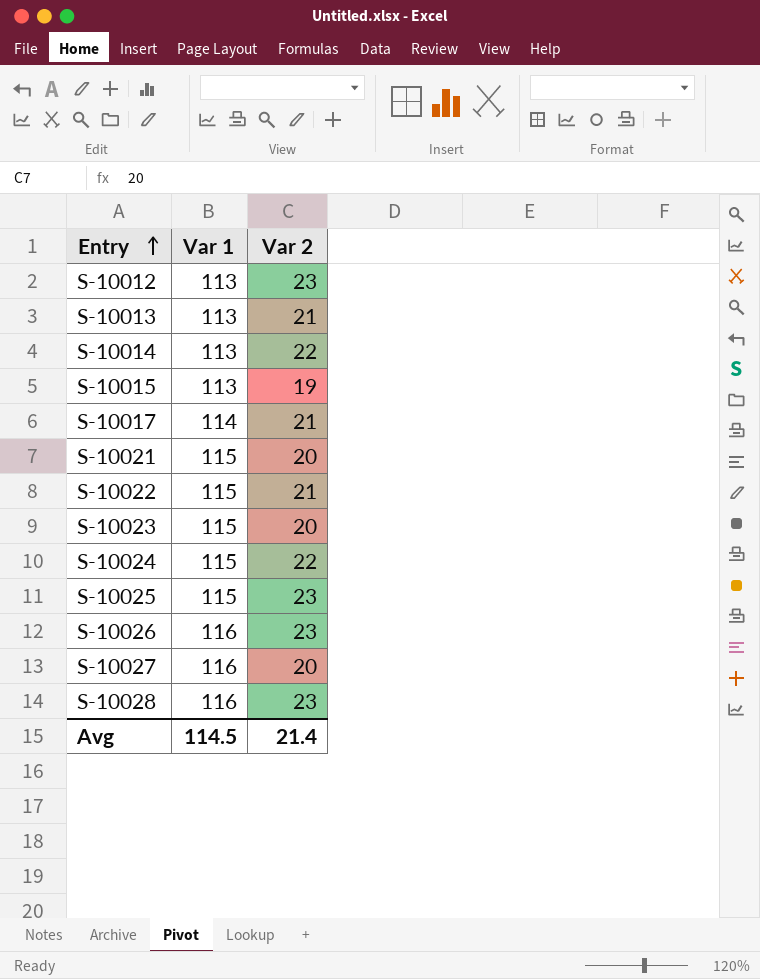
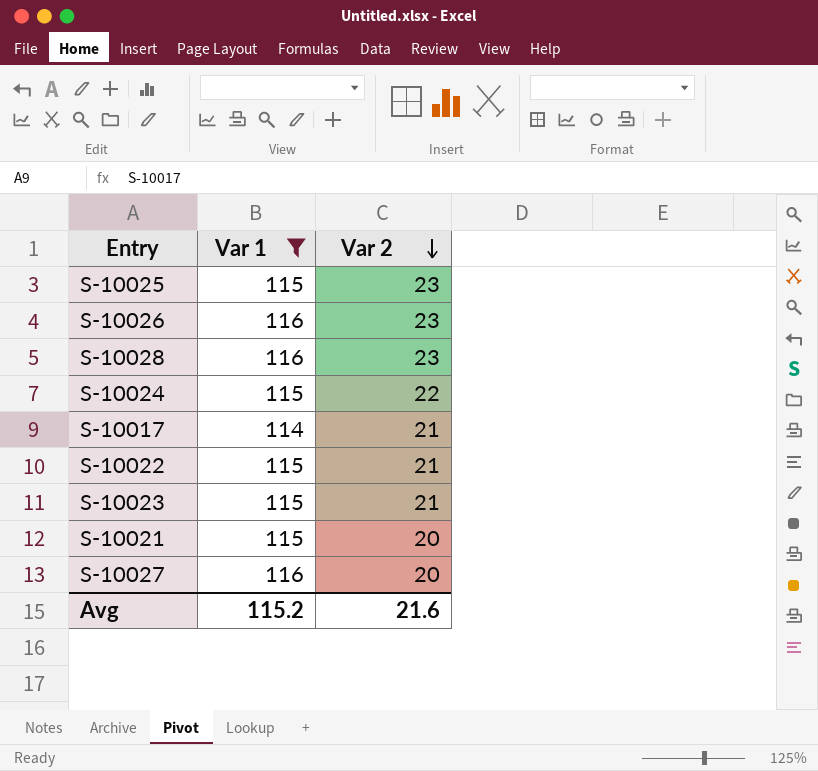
filter: none -> Var 1 != 113
row order: Entry ascending -> Var 2 descending
S-10023 | Var 2: 20 -> 21
Avg | Var 1: 114.5 -> 115.2
Avg | Var 2: 21.4 -> 21.6

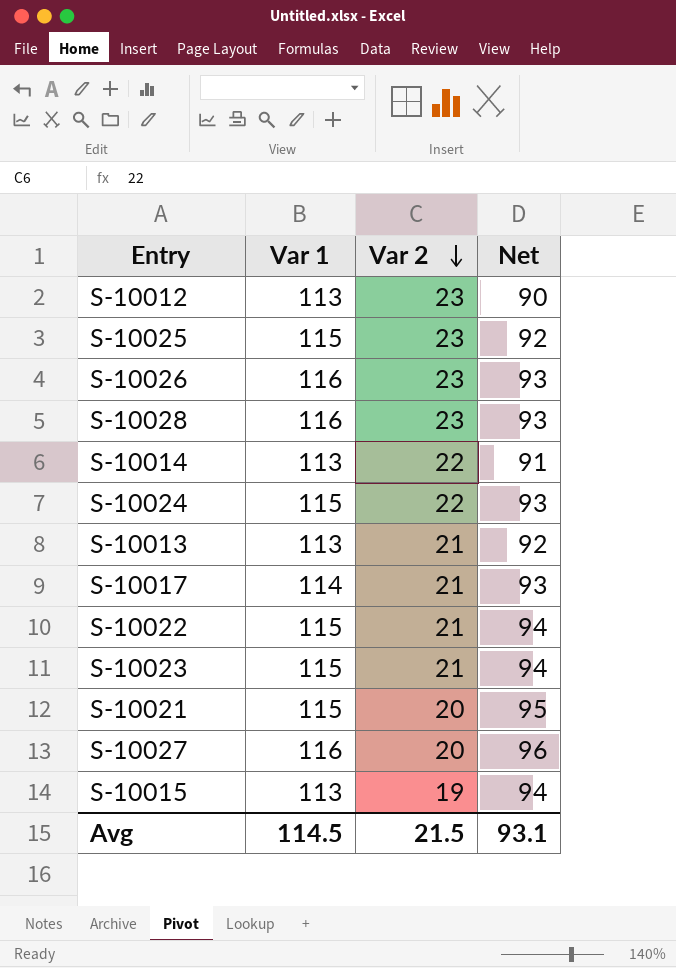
filter: Var 1 != 113 -> none
column Net | formula: none -> [Var 1] - [Var 2]
Avg | Var 1: 115.2 -> 114.5
Avg | Var 2: 21.6 -> 21.5

